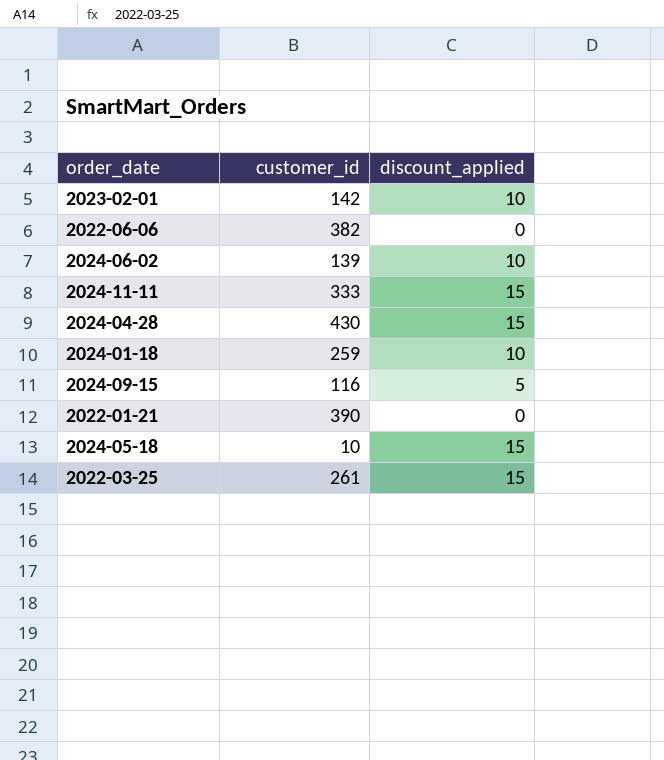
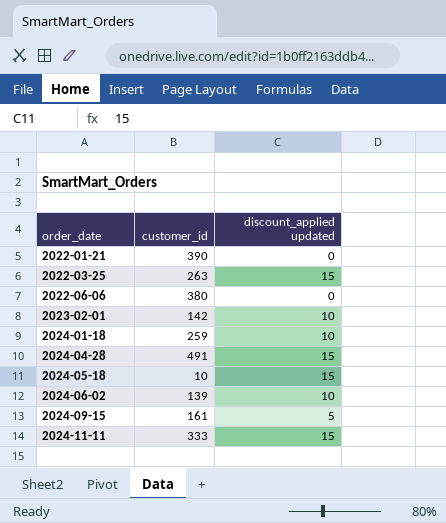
row order: none -> order_date ascending
column name: discount_applied -> discount_applied updated
2022-03-25 | customer_id: 261 -> 263
2022-06-06 | customer_id: 382 -> 380
2024-04-28 | customer_id: 430 -> 491
2024-09-15 | customer_id: 116 -> 161

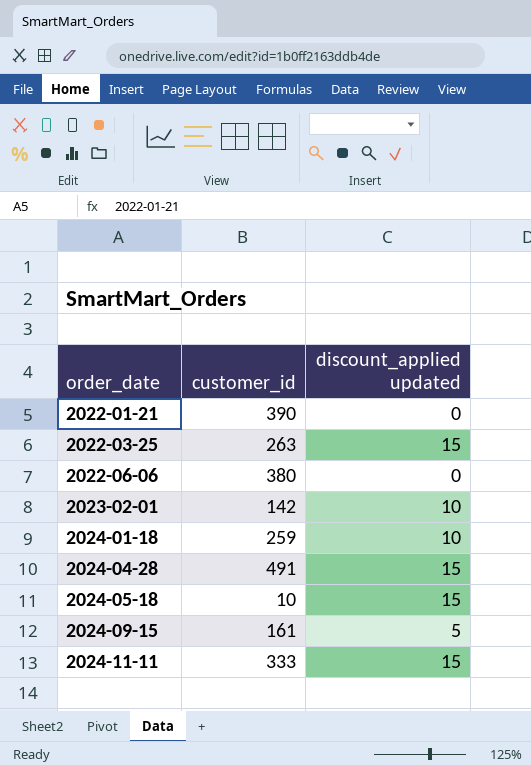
row 2024-06-02: 139 | 10 -> none

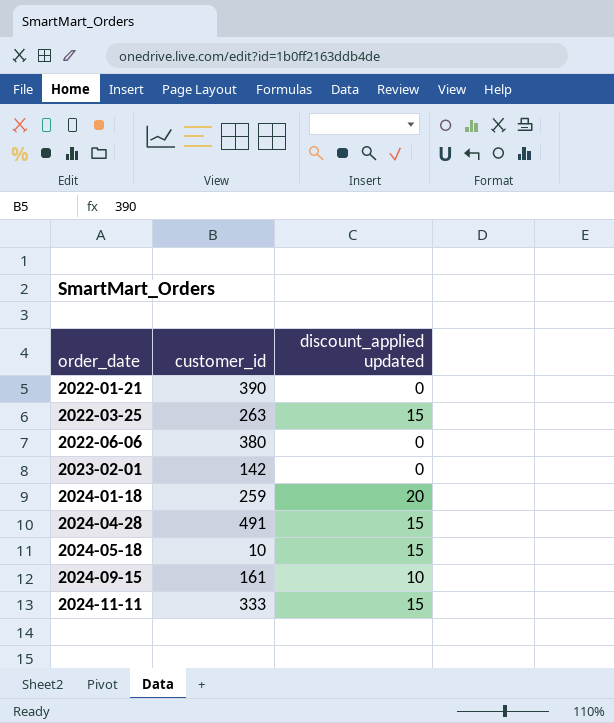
2023-02-01 | discount_applied updated: 10 -> 0
2024-01-18 | discount_applied updated: 10 -> 20
2024-09-15 | discount_applied updated: 5 -> 10

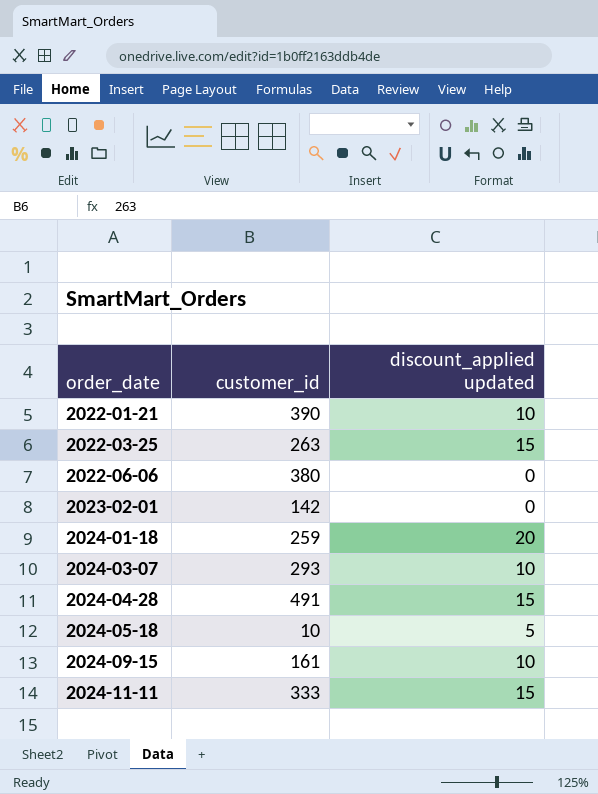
2022-01-21 | discount_applied updated: 0 -> 10
row 2024-03-07: none -> 293 | 10
2024-05-18 | discount_applied updated: 15 -> 5

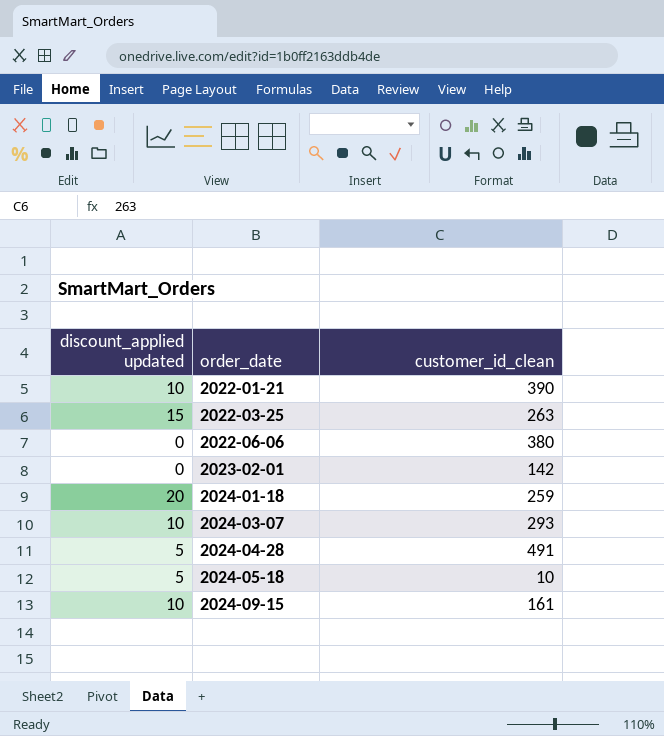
column discount_applied updated | position: 3 -> 1
column name: customer_id -> customer_id_clean
row 2024-11-11: 333 | 15 -> none
2024-04-28 | discount_applied updated: 15 -> 5

